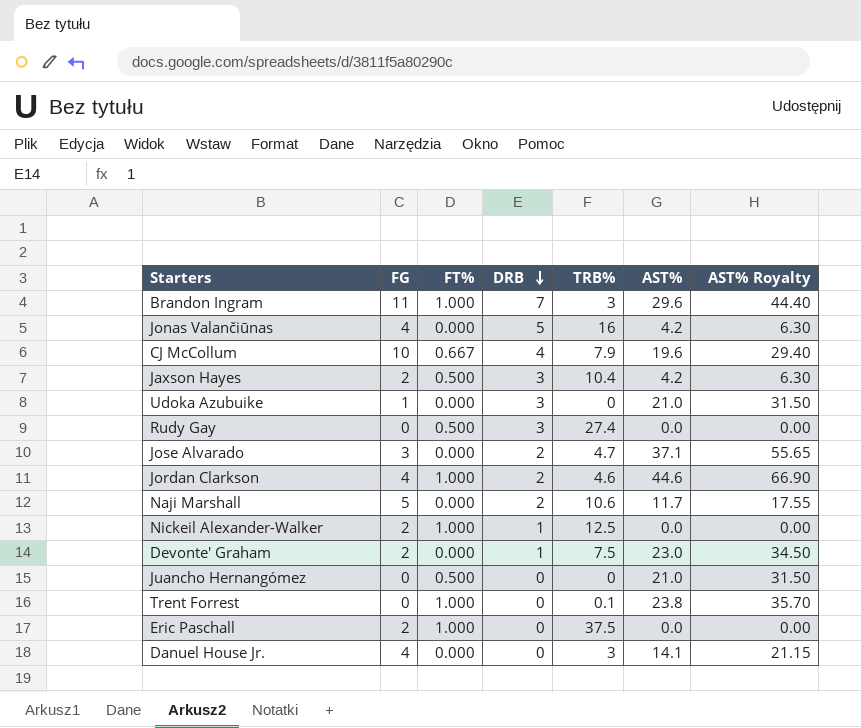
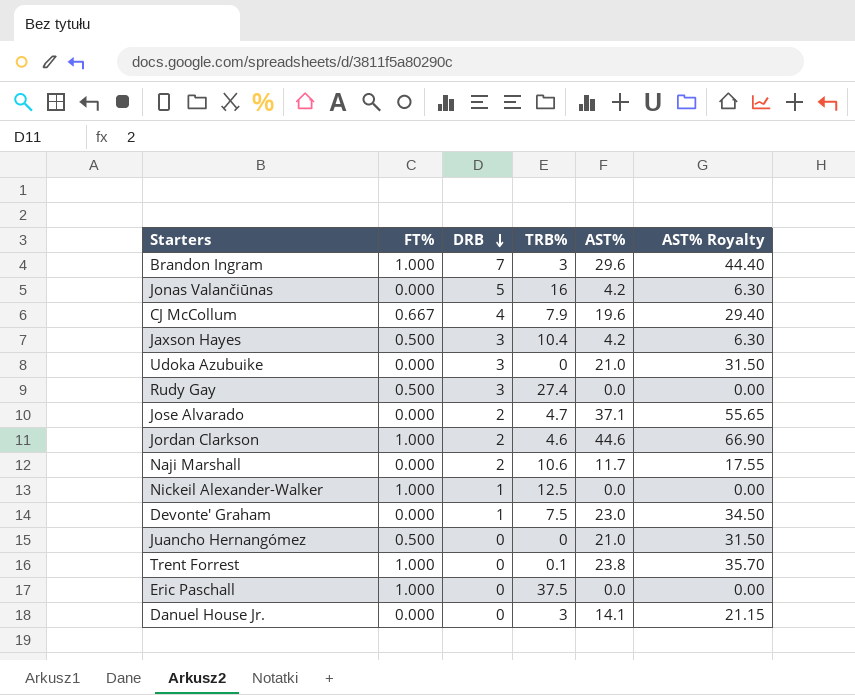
column FG | position: 2 -> none

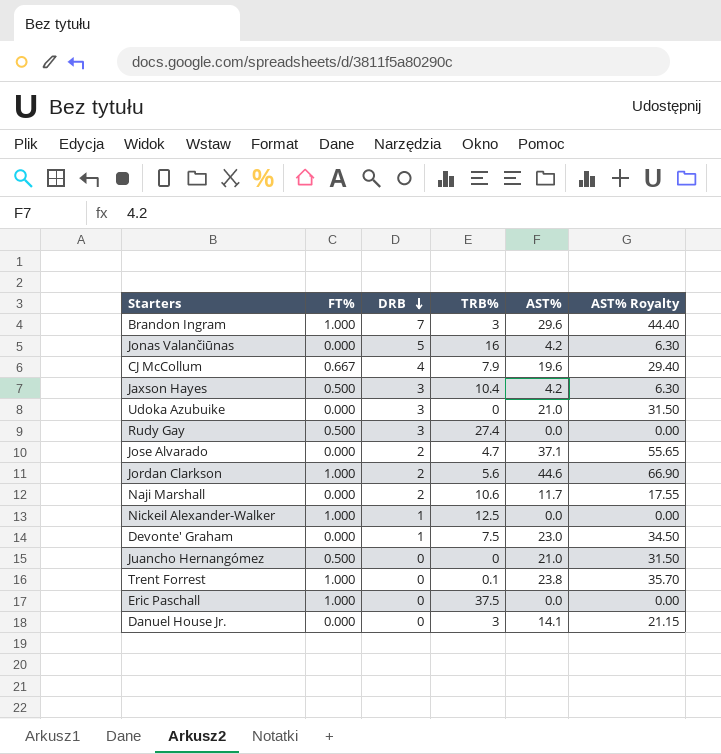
Jordan Clarkson | TRB%: 4.6 -> 5.6

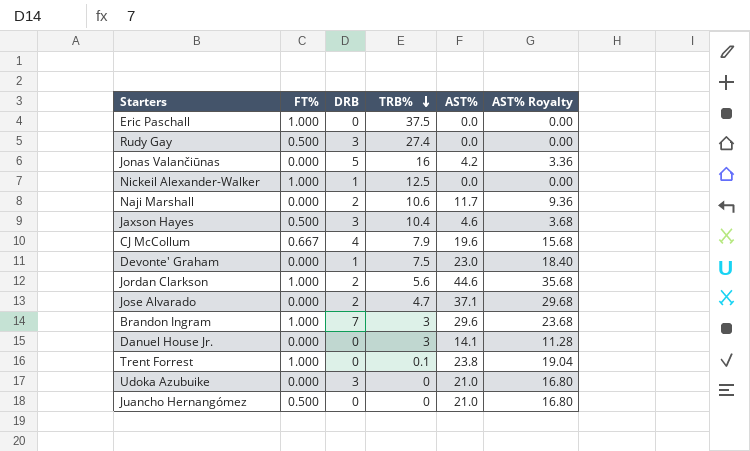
row order: DRB descending -> TRB% descending
column AST% Royalty | formula: [AST%] * 1.5 -> [AST%] * 0.8
Jaxson Hayes | AST%: 4.2 -> 4.6

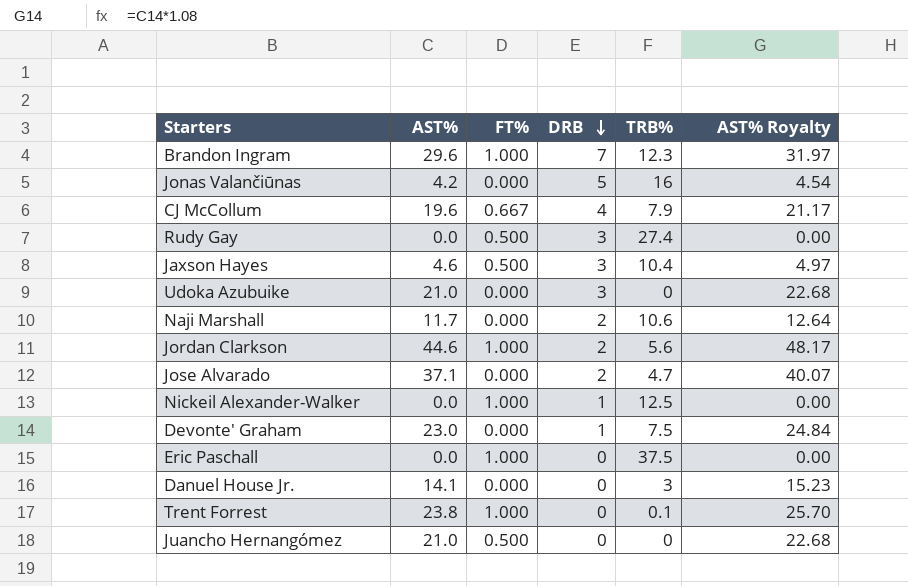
row order: TRB% descending -> DRB descending
column AST% | position: 5 -> 2
column AST% Royalty | formula: [AST%] * 0.8 -> [AST%] * 1.08
Brandon Ingram | TRB%: 3 -> 12.3

